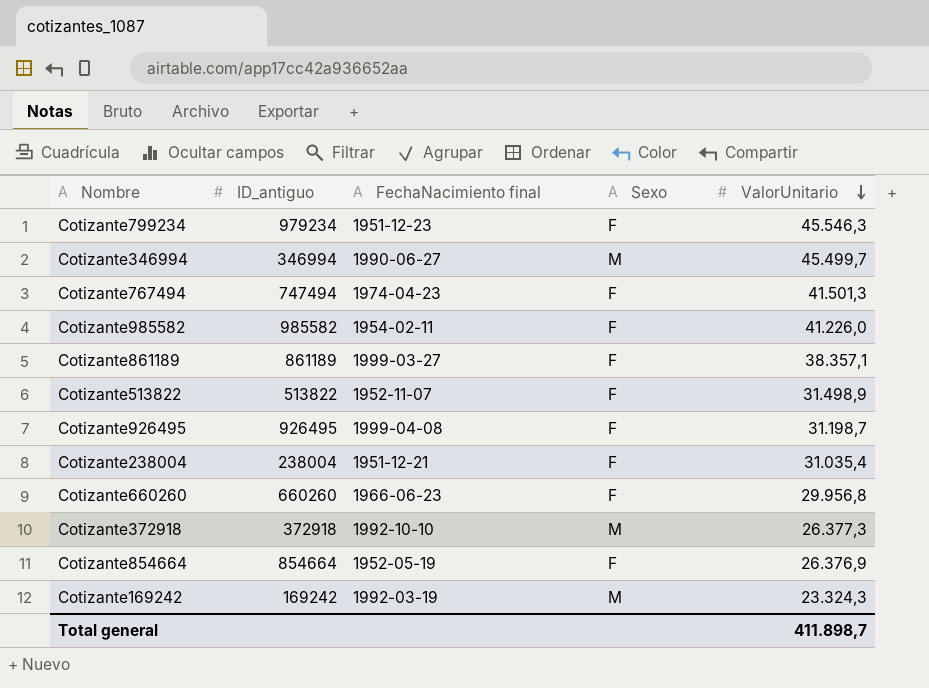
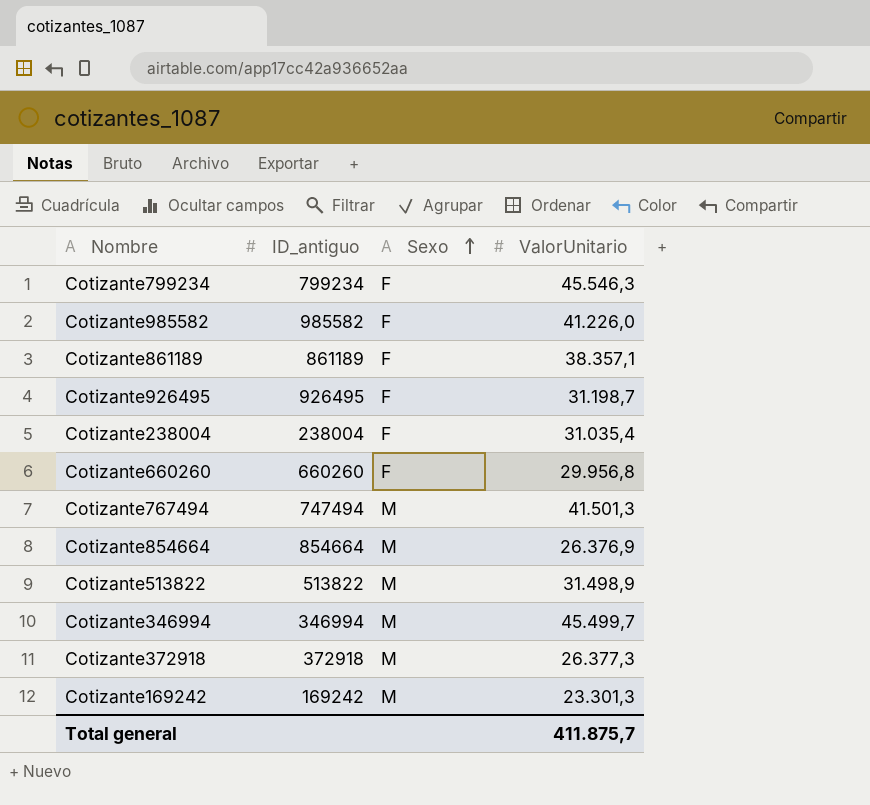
row order: ValorUnitario descending -> Sexo ascending
column FechaNacimiento final | position: 3 -> none
Cotizante799234 | ID_antiguo: 979234 -> 799234
Cotizante767494 | Sexo: F -> M
Cotizante854664 | Sexo: F -> M
Cotizante513822 | Sexo: F -> M
Cotizante169242 | ValorUnitario: 23.324,3 -> 23.301,3
Total general | ValorUnitario: 411.898,7 -> 411.875,7

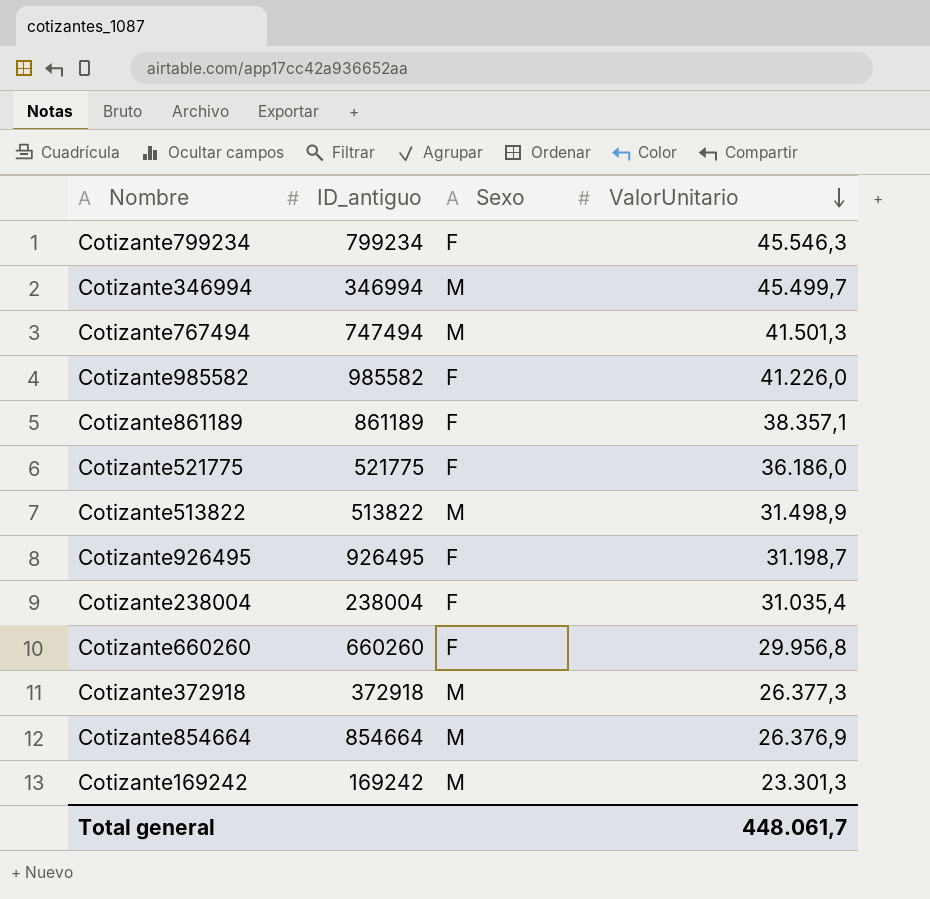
row order: Sexo ascending -> ValorUnitario descending
row Cotizante521775: none -> 521775 | F | 36.186,0
Total general | ValorUnitario: 411.875,7 -> 448.061,7

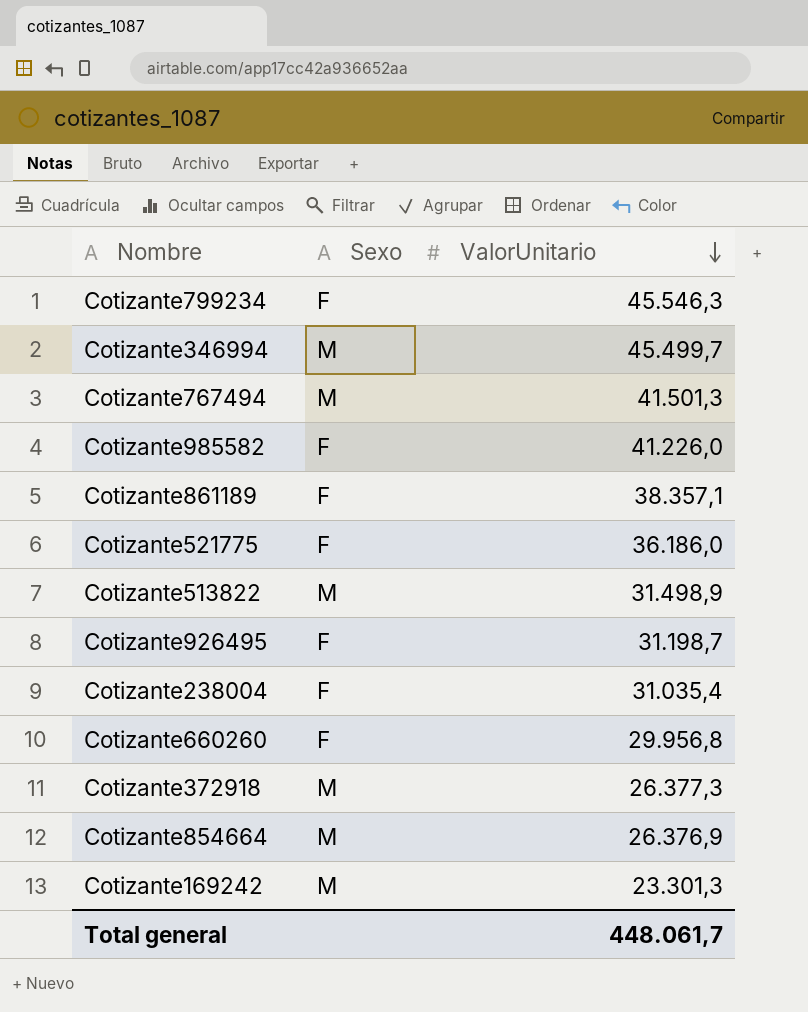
column ID_antiguo | position: 2 -> none

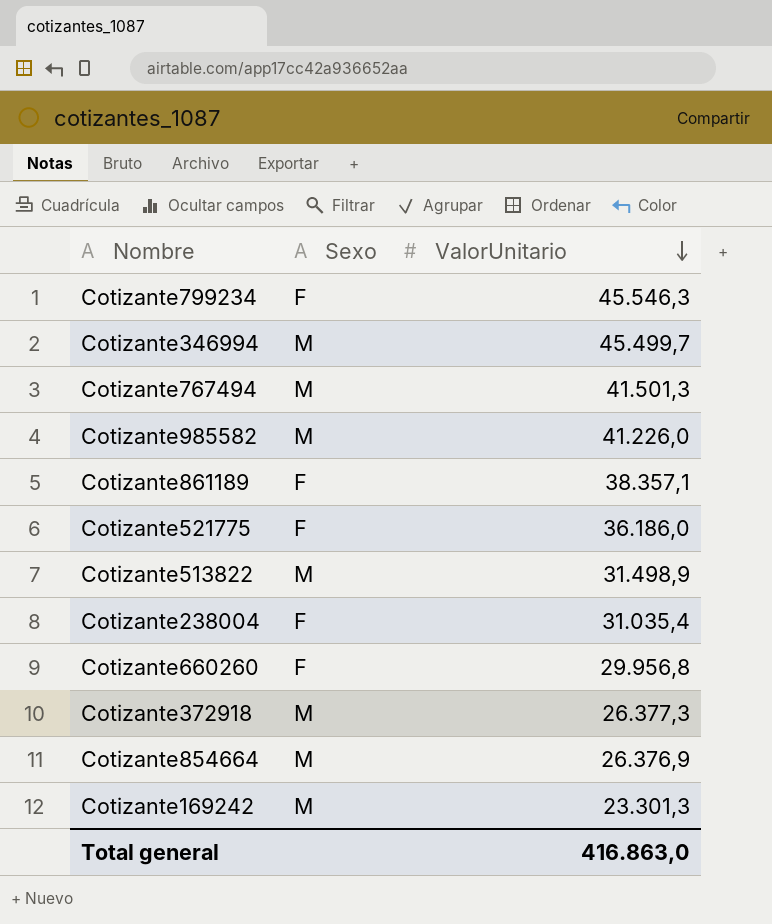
row Cotizante926495: F | 31.198,7 -> none
Cotizante985582 | Sexo: F -> M
Total general | ValorUnitario: 448.061,7 -> 416.863,0

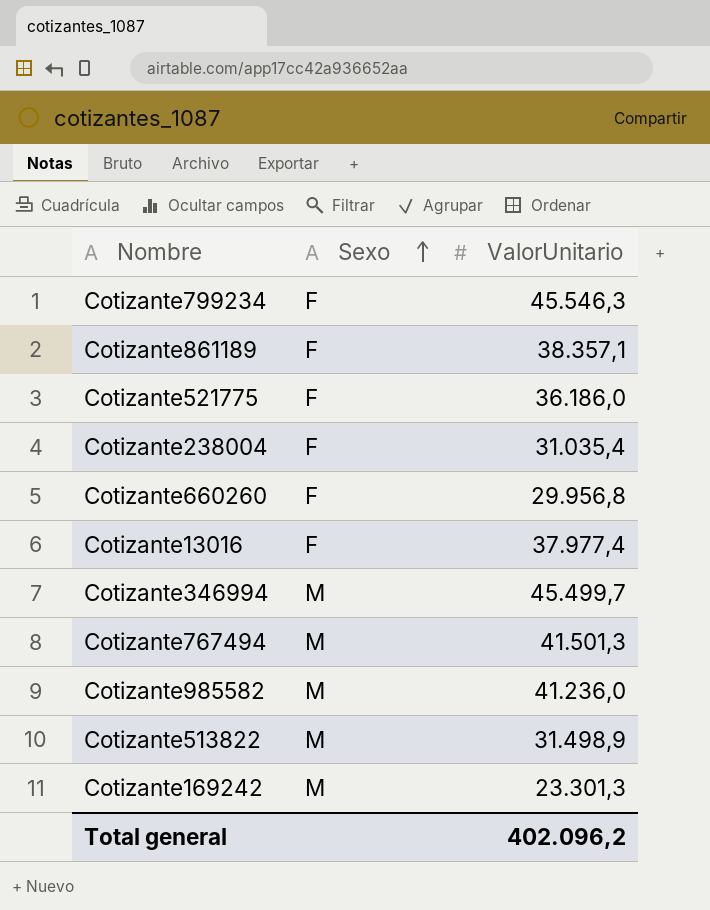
row order: ValorUnitario descending -> Sexo ascending
row Cotizante372918: M | 26.377,3 -> none
row Cotizante854664: M | 26.376,9 -> none
row Cotizante13016: none -> F | 37.977,4
Cotizante985582 | ValorUnitario: 41.226,0 -> 41.236,0
Total general | ValorUnitario: 416.863,0 -> 402.096,2

